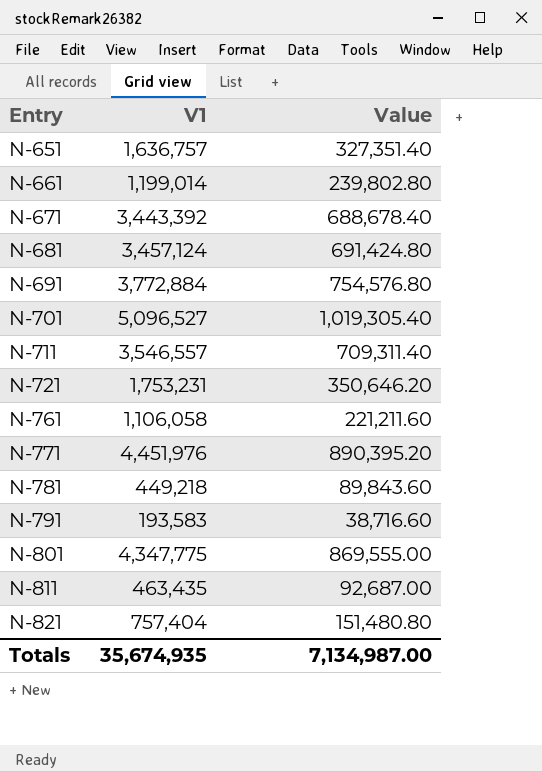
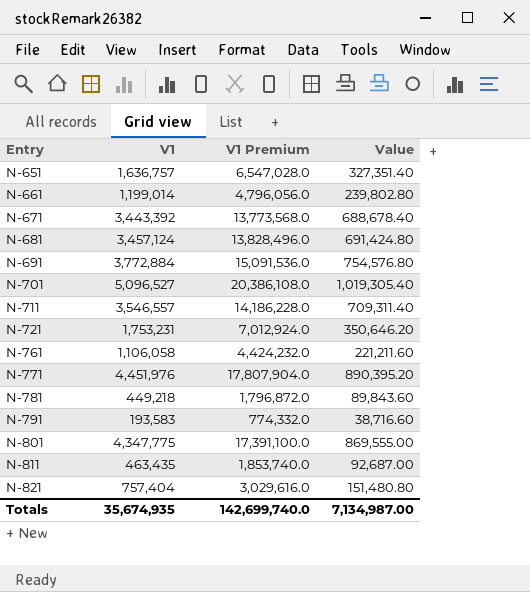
column V1 Premium | formula: none -> [V1] * 4

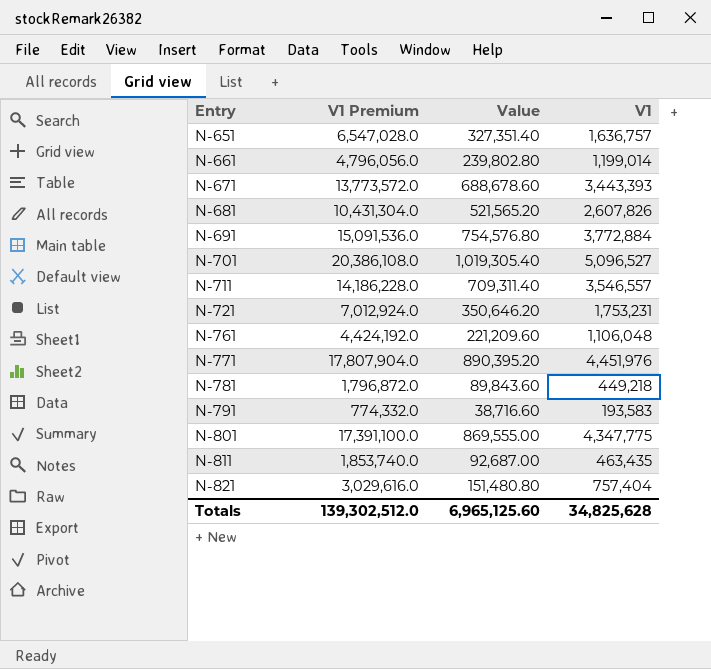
column V1 | position: 2 -> 4
N-671 | V1 Premium: 13,773,568.0 -> 13,773,572.0
N-671 | Value: 688,678.40 -> 688,678.60
N-671 | V1: 3,443,392 -> 3,443,393
N-681 | V1 Premium: 13,828,496.0 -> 10,431,304.0
N-681 | Value: 691,424.80 -> 521,565.20
N-681 | V1: 3,457,124 -> 2,607,826
N-761 | V1 Premium: 4,424,232.0 -> 4,424,192.0
N-761 | Value: 221,211.60 -> 221,209.60
N-761 | V1: 1,106,058 -> 1,106,048
Totals | V1 Premium: 142,699,740.0 -> 139,302,512.0
Totals | Value: 7,134,987.00 -> 6,965,125.60
Totals | V1: 35,674,935 -> 34,825,628

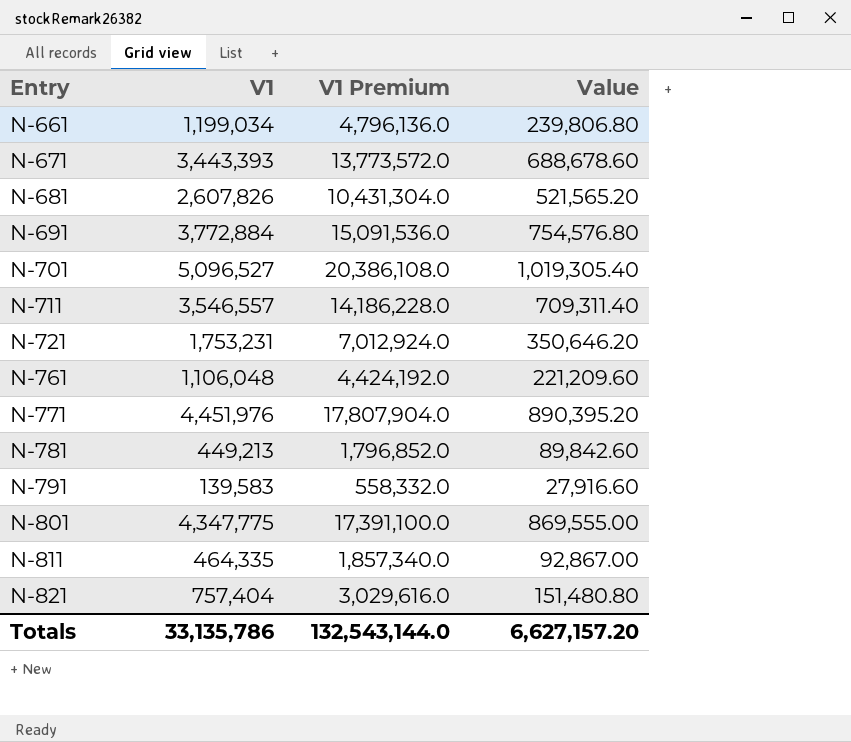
column V1 | position: 4 -> 2
row N-651: 6,547,028.0 | 327,351.40 | 1,636,757 -> none
N-661 | V1: 1,199,014 -> 1,199,034
N-661 | V1 Premium: 4,796,056.0 -> 4,796,136.0
N-661 | Value: 239,802.80 -> 239,806.80
N-781 | V1: 449,218 -> 449,213
N-781 | V1 Premium: 1,796,872.0 -> 1,796,852.0
N-781 | Value: 89,843.60 -> 89,842.60
N-791 | V1: 193,583 -> 139,583
N-791 | V1 Premium: 774,332.0 -> 558,332.0
N-791 | Value: 38,716.60 -> 27,916.60
N-811 | V1: 463,435 -> 464,335
N-811 | V1 Premium: 1,853,740.0 -> 1,857,340.0
N-811 | Value: 92,687.00 -> 92,867.00
Totals | V1: 34,825,628 -> 33,135,786
Totals | V1 Premium: 139,302,512.0 -> 132,543,144.0
Totals | Value: 6,965,125.60 -> 6,627,157.20

